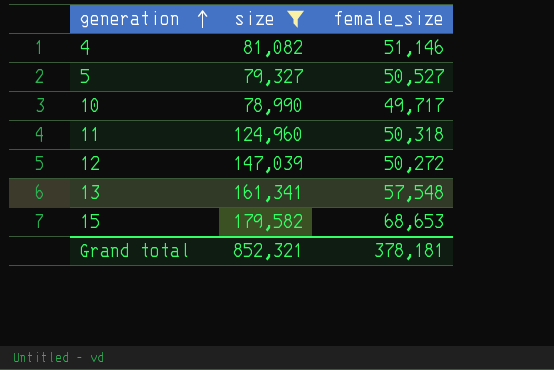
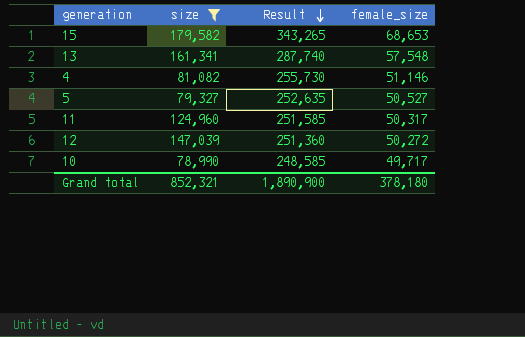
row order: generation ascending -> Result descending
column Result | formula: none -> [female_size] * 5
11 | female_size: 50,318 -> 50,317
Grand total | female_size: 378,181 -> 378,180

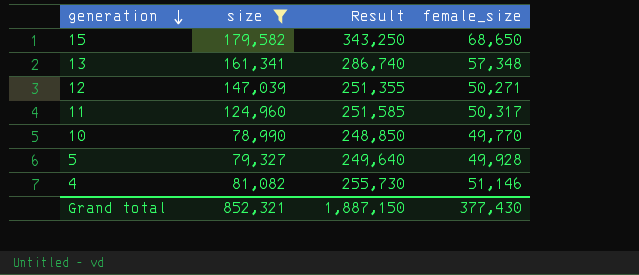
row order: Result descending -> generation descending
15 | Result: 343,265 -> 343,250
15 | female_size: 68,653 -> 68,650
13 | Result: 287,740 -> 286,740
13 | female_size: 57,548 -> 57,348
12 | Result: 251,360 -> 251,355
12 | female_size: 50,272 -> 50,271
10 | Result: 248,585 -> 248,850
10 | female_size: 49,717 -> 49,770
5 | Result: 252,635 -> 249,640
5 | female_size: 50,527 -> 49,928
Grand total | Result: 1,890,900 -> 1,887,150
Grand total | female_size: 378,180 -> 377,430

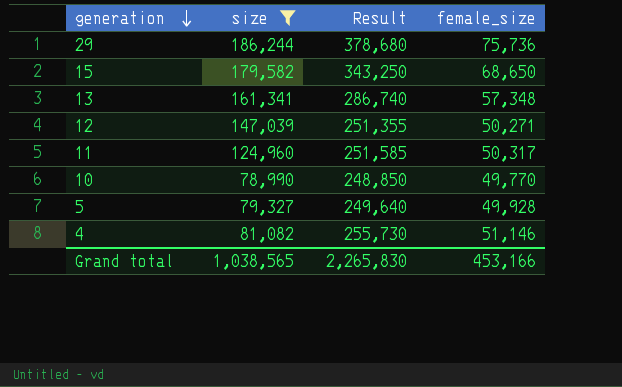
row 29: none -> 186,244 | 378,680 | 75,736
Grand total | size: 852,321 -> 1,038,565
Grand total | Result: 1,887,150 -> 2,265,830
Grand total | female_size: 377,430 -> 453,166

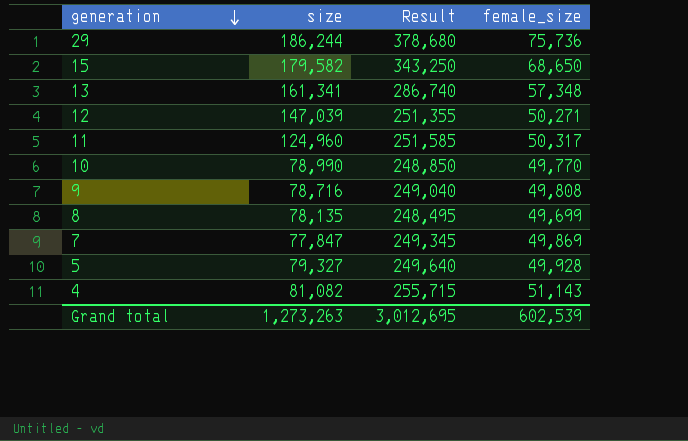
filter: size >= 78,990 -> none
4 | Result: 255,730 -> 255,715
4 | female_size: 51,146 -> 51,143
Grand total | size: 1,038,565 -> 1,273,263
Grand total | Result: 2,265,830 -> 3,012,695
Grand total | female_size: 453,166 -> 602,539

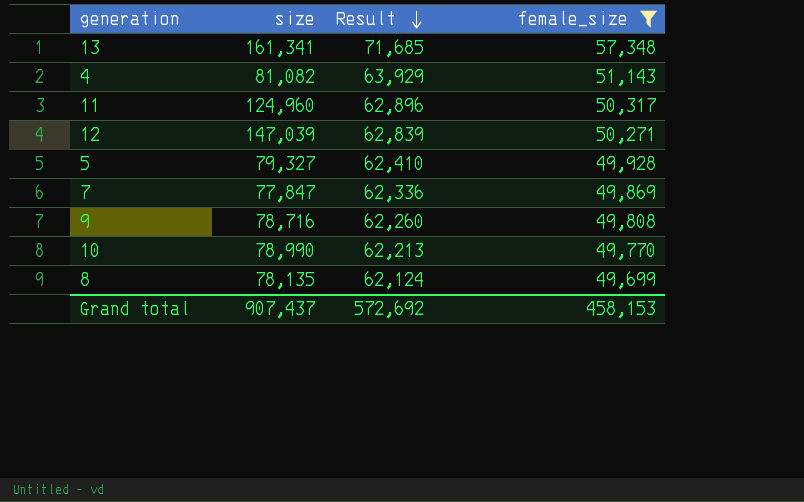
filter: none -> female_size <= 57,348
row order: generation descending -> Result descending
column Result | formula: [female_size] * 5 -> [female_size] * 1.25
Grand total | size: 1,273,263 -> 907,437
Grand total | Result: 3,012,695 -> 572,692
Grand total | female_size: 602,539 -> 458,153

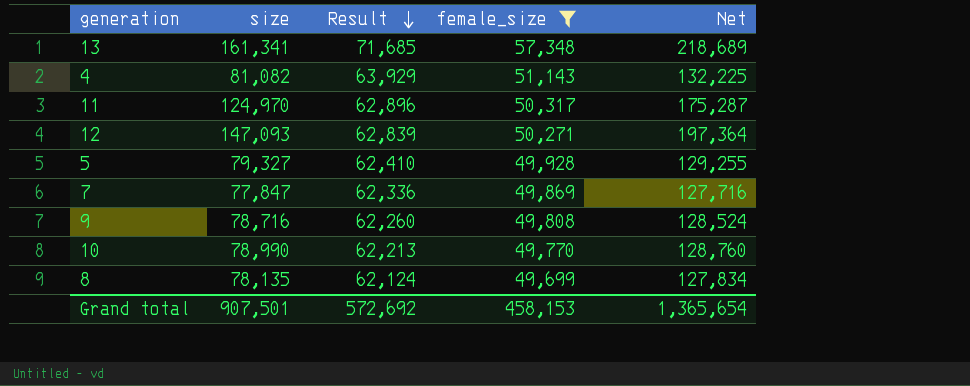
column Net | formula: none -> [size] + [female_size]
11 | size: 124,960 -> 124,970
12 | size: 147,039 -> 147,093
Grand total | size: 907,437 -> 907,501

